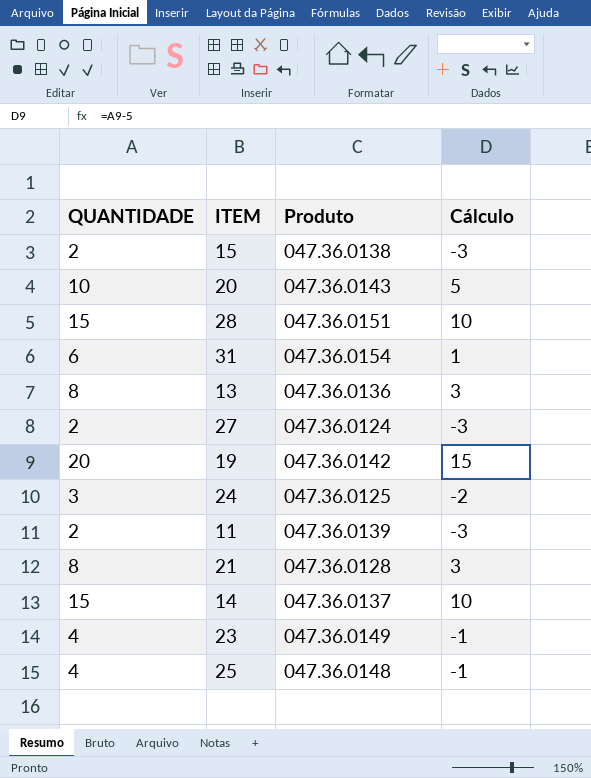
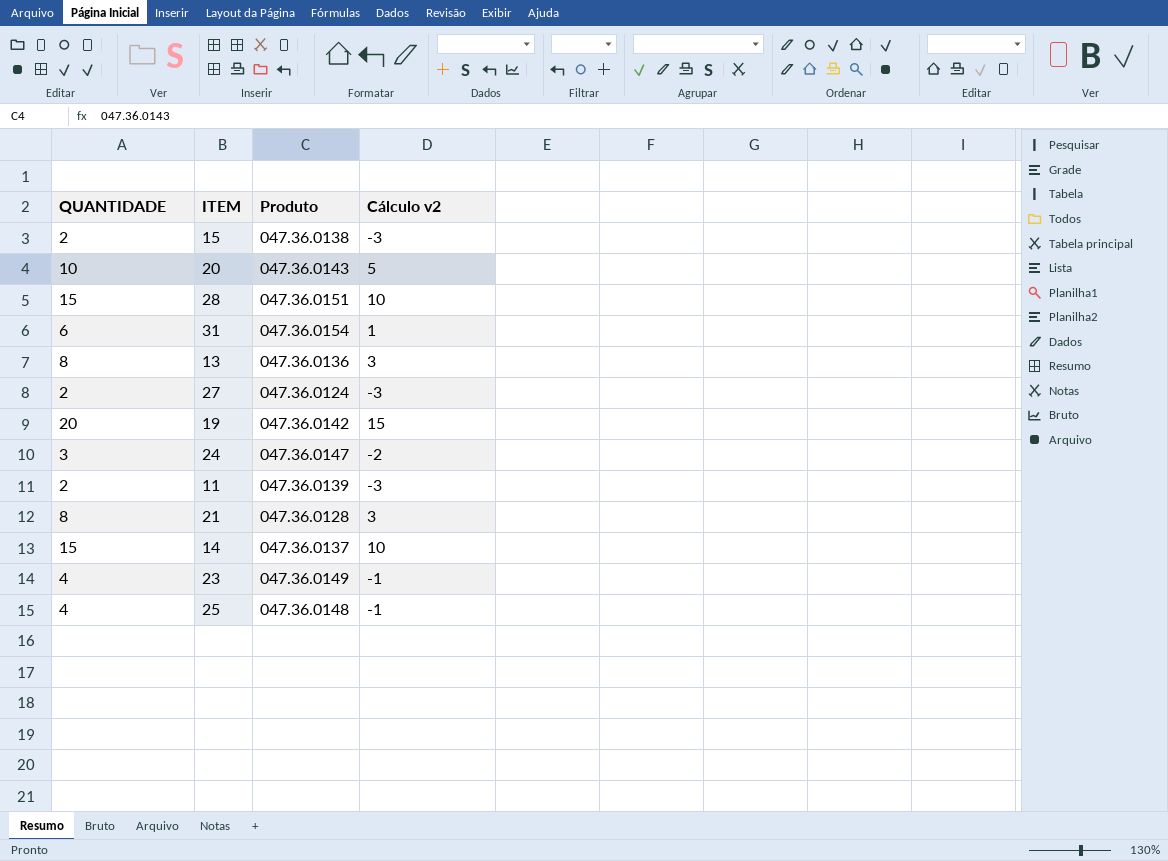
column name: Cálculo -> Cálculo v2
24 | Produto: 047.36.0125 -> 047.36.0147

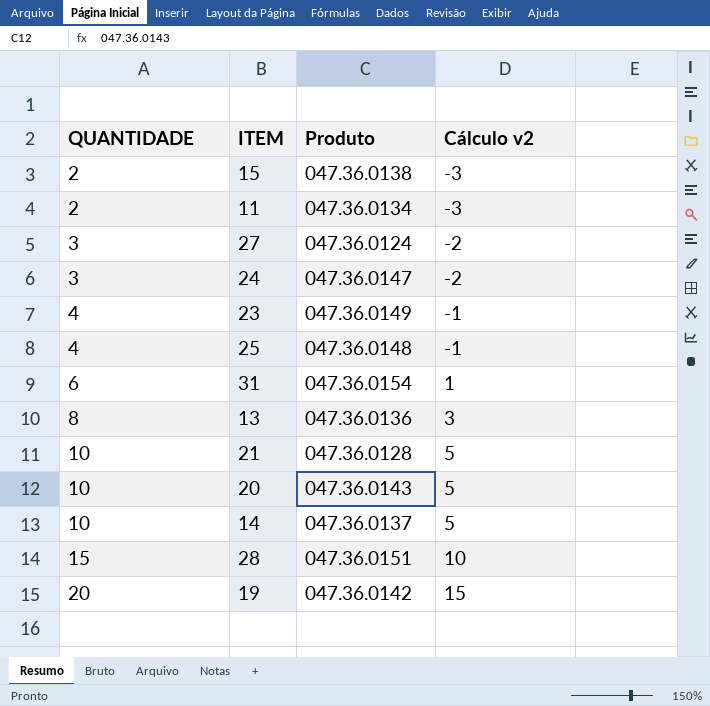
row order: none -> QUANTIDADE ascending
11 | Produto: 047.36.0139 -> 047.36.0134
27 | QUANTIDADE: 2 -> 3
27 | Cálculo v2: -3 -> -2
21 | QUANTIDADE: 8 -> 10
21 | Cálculo v2: 3 -> 5
14 | QUANTIDADE: 15 -> 10
14 | Cálculo v2: 10 -> 5

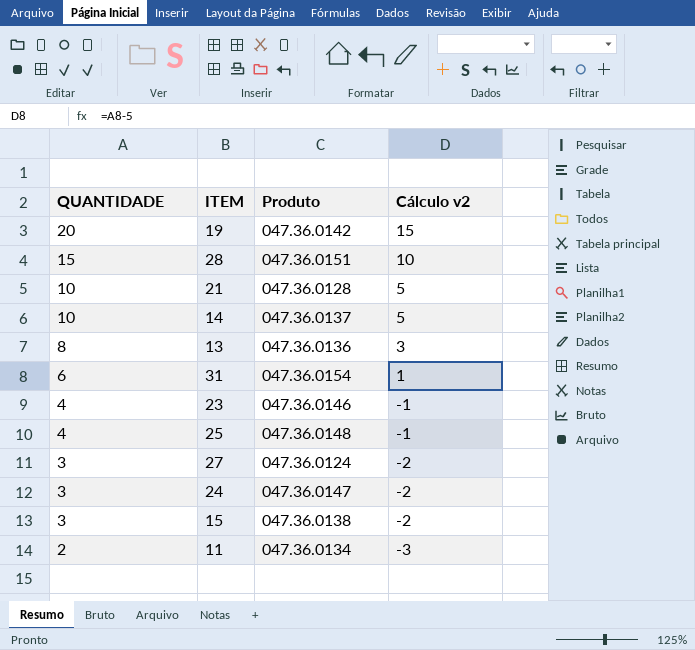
row order: QUANTIDADE ascending -> QUANTIDADE descending
row 20: 10 | 047.36.0143 | 5 -> none
23 | Produto: 047.36.0149 -> 047.36.0146
15 | QUANTIDADE: 2 -> 3
15 | Cálculo v2: -3 -> -2

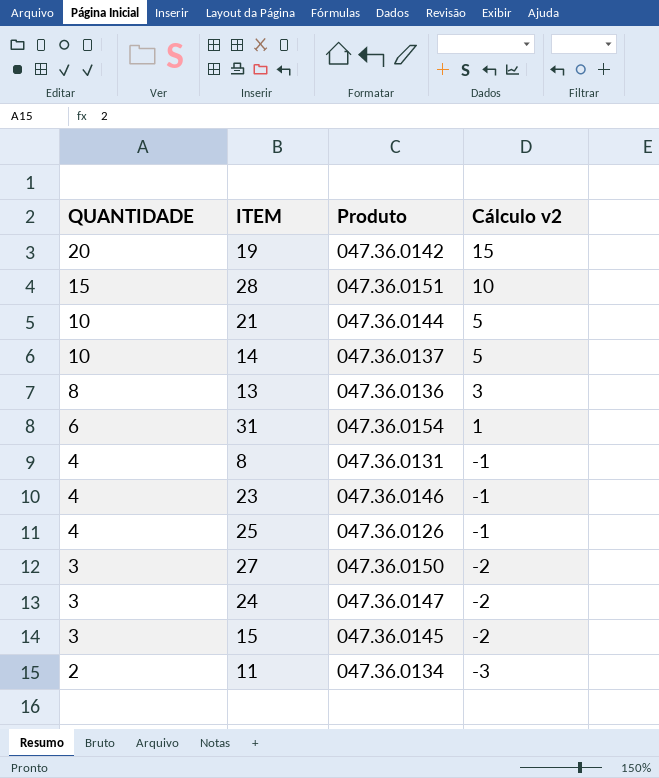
21 | Produto: 047.36.0128 -> 047.36.0144
row 8: none -> 4 | 047.36.0131 | -1
25 | Produto: 047.36.0148 -> 047.36.0126
27 | Produto: 047.36.0124 -> 047.36.0150
15 | Produto: 047.36.0138 -> 047.36.0145

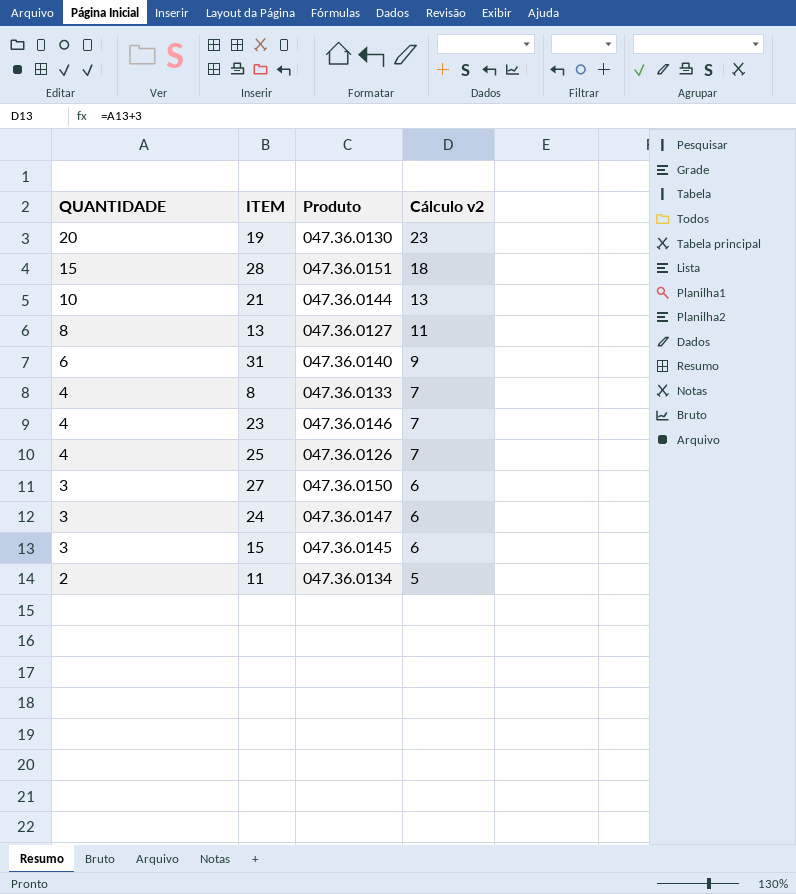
column Cálculo v2 | formula: [QUANTIDADE] - 5 -> [QUANTIDADE] + 3
row 14: 10 | 047.36.0137 | 5 -> none
19 | Produto: 047.36.0142 -> 047.36.0130
13 | Produto: 047.36.0136 -> 047.36.0127
31 | Produto: 047.36.0154 -> 047.36.0140
8 | Produto: 047.36.0131 -> 047.36.0133

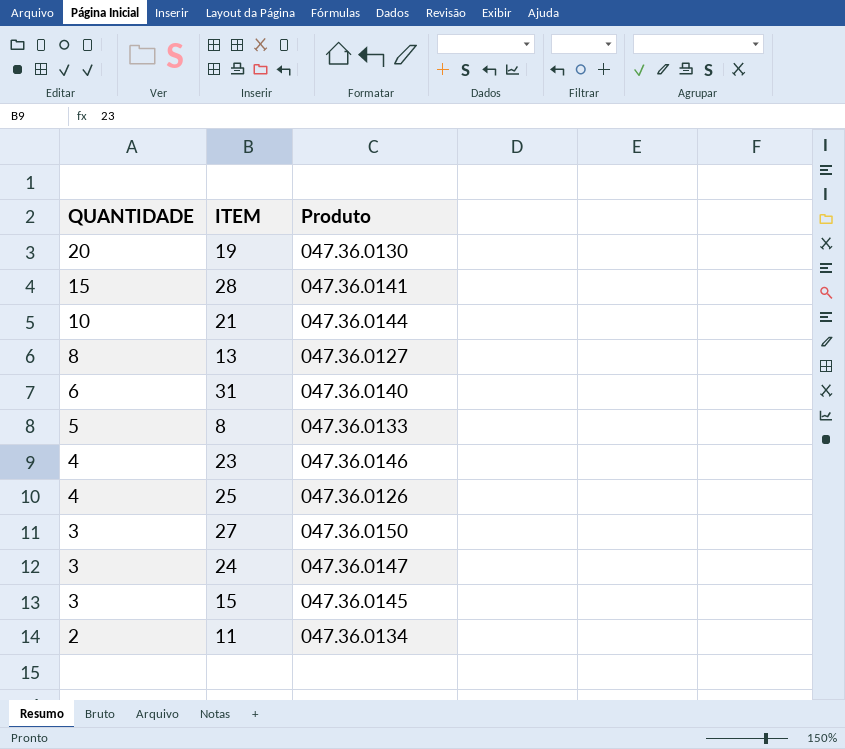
column Cálculo v2 | formula: [QUANTIDADE] + 3 -> none
28 | Produto: 047.36.0151 -> 047.36.0141
8 | QUANTIDADE: 4 -> 5

